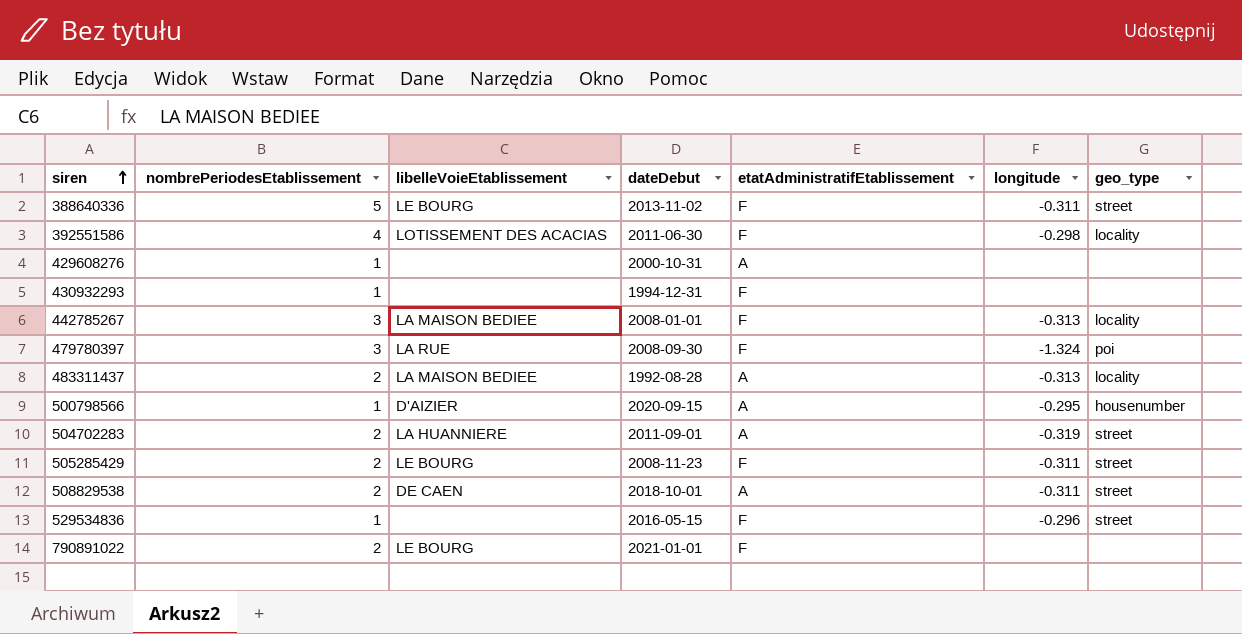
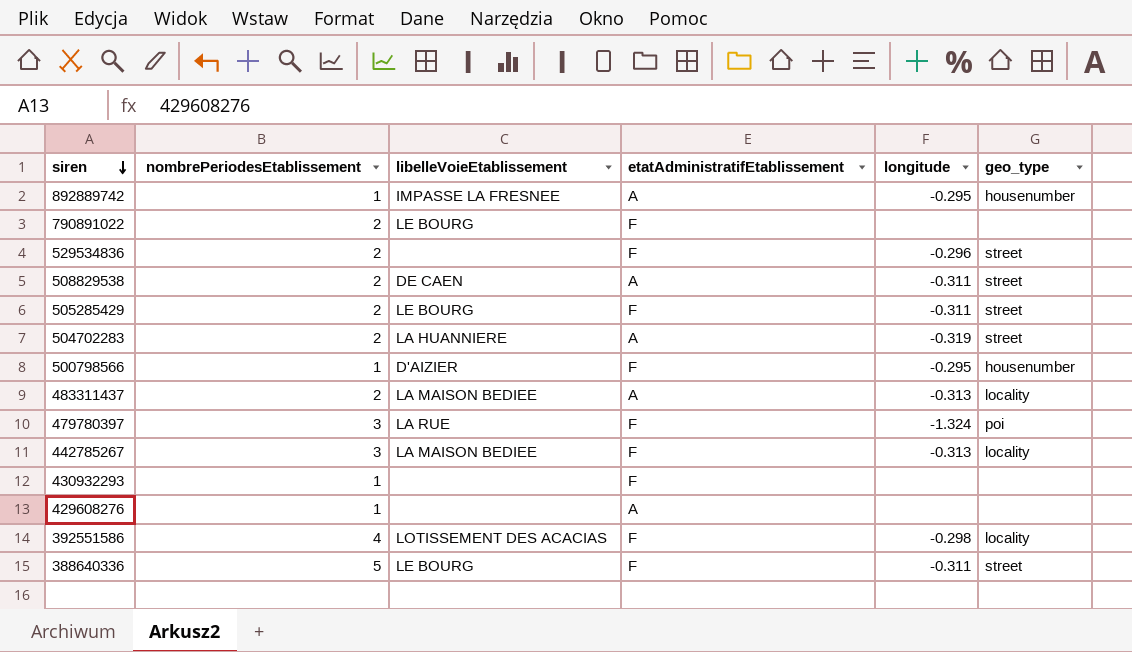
row order: siren ascending -> siren descending
column dateDebut | position: 4 -> none
row 892889742: none -> 1 | IMPASSE LA FRESNEE | A | -0.295 | housenumber
529534836 | nombrePeriodesEtablissement: 1 -> 2
500798566 | etatAdministratifEtablissement: A -> F

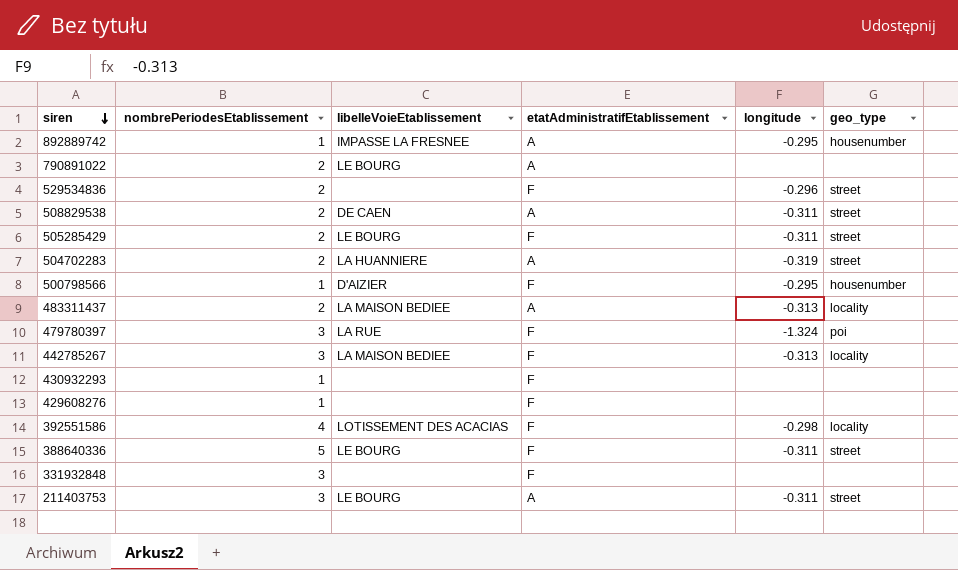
790891022 | etatAdministratifEtablissement: F -> A
429608276 | etatAdministratifEtablissement: A -> F
row 331932848: none -> 3 | none | F | none | none
row 211403753: none -> 3 | LE BOURG | A | -0.311 | street

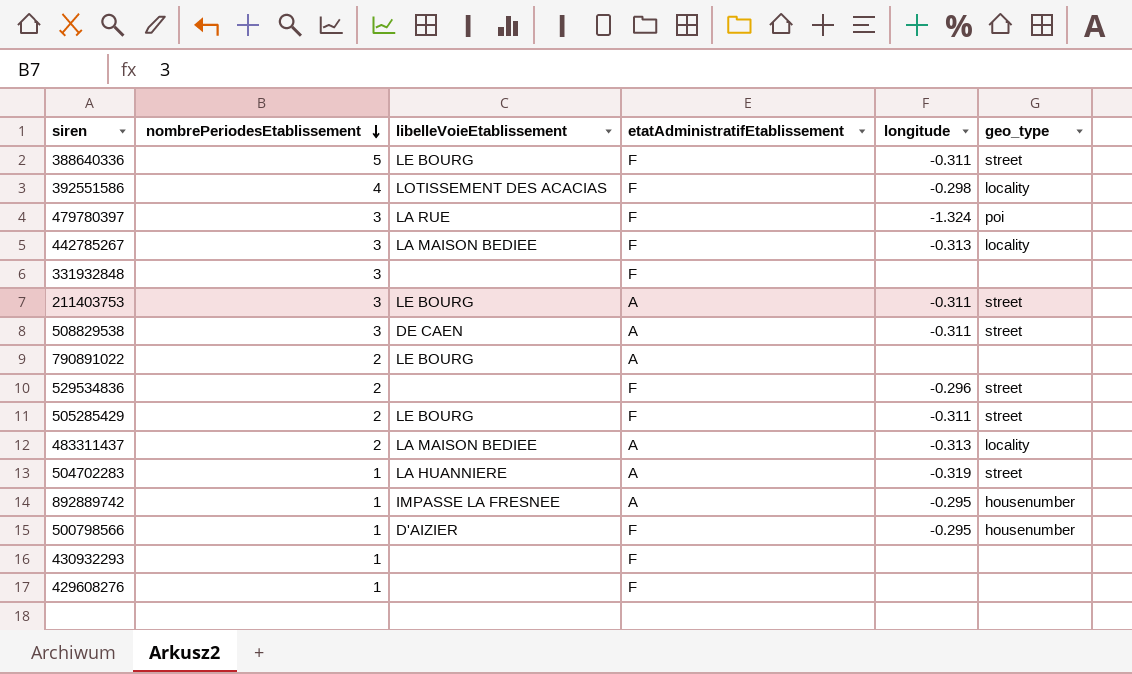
row order: siren descending -> nombrePeriodesEtablissement descending
508829538 | nombrePeriodesEtablissement: 2 -> 3
504702283 | nombrePeriodesEtablissement: 2 -> 1

